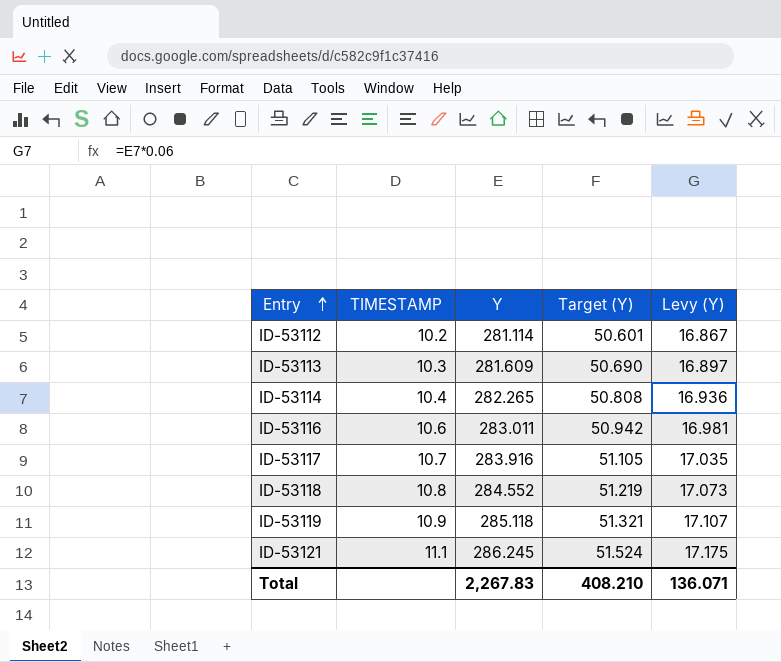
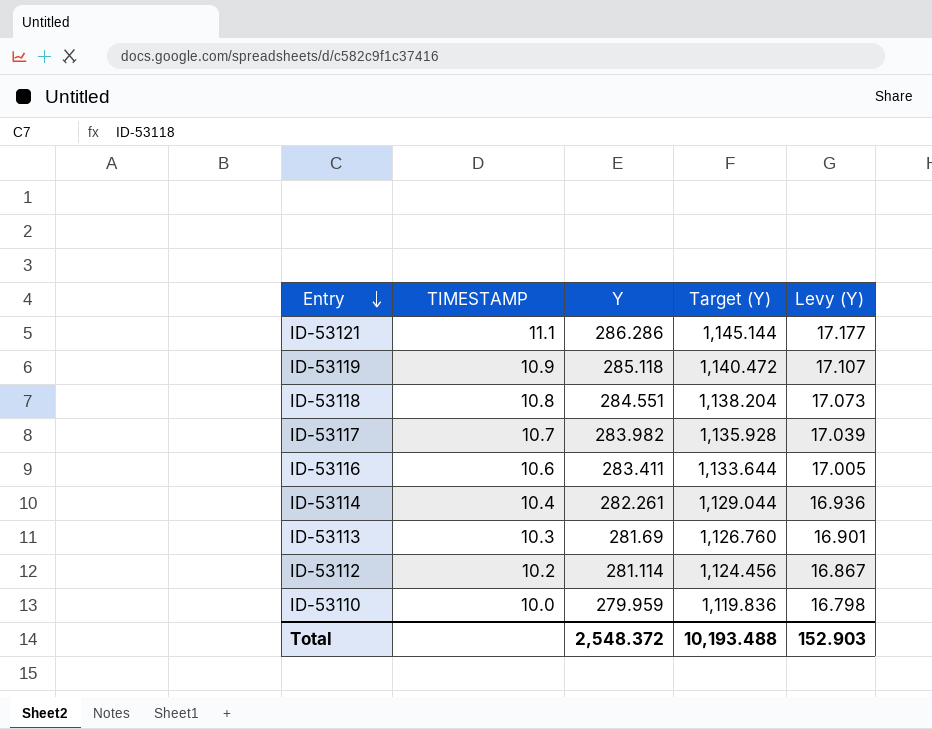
row order: Entry ascending -> Entry descending
column Target (Y) | formula: [Y] * 0.18 -> [Y] * 4
ID-53121 | Y: 286.245 -> 286.286
ID-53121 | Levy (Y): 17.175 -> 17.177
ID-53118 | Y: 284.552 -> 284.551
ID-53117 | Y: 283.916 -> 283.982
ID-53117 | Levy (Y): 17.035 -> 17.039
ID-53116 | Y: 283.011 -> 283.411
ID-53116 | Levy (Y): 16.981 -> 17.005
ID-53114 | Y: 282.265 -> 282.261
ID-53113 | Y: 281.609 -> 281.69
ID-53113 | Levy (Y): 16.897 -> 16.901
row ID-53110: none -> 10.0 | 279.959 | 1,119.836 | 16.798
Total | Y: 2,267.83 -> 2,548.372
Total | Target (Y): 408.210 -> 10,193.488
Total | Levy (Y): 136.071 -> 152.903

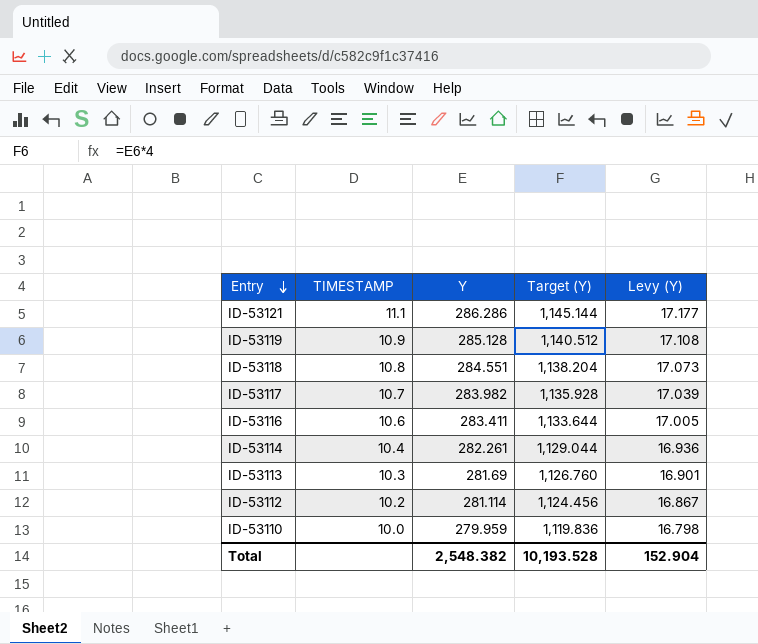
ID-53119 | Y: 285.118 -> 285.128
ID-53119 | Target (Y): 1,140.472 -> 1,140.512
ID-53119 | Levy (Y): 17.107 -> 17.108
Total | Y: 2,548.372 -> 2,548.382
Total | Target (Y): 10,193.488 -> 10,193.528
Total | Levy (Y): 152.903 -> 152.904

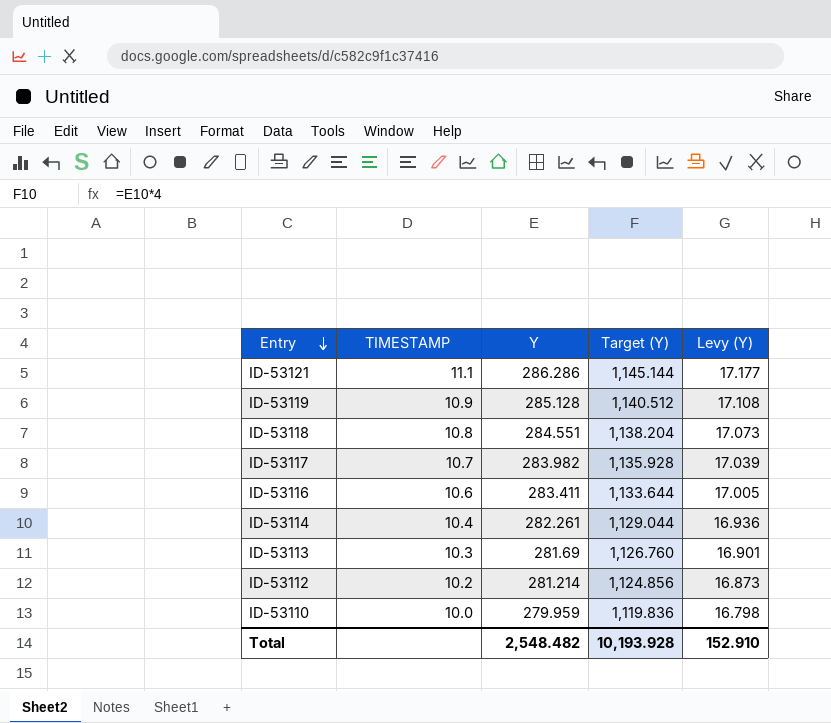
ID-53112 | Y: 281.114 -> 281.214
ID-53112 | Target (Y): 1,124.456 -> 1,124.856
ID-53112 | Levy (Y): 16.867 -> 16.873
Total | Y: 2,548.382 -> 2,548.482
Total | Target (Y): 10,193.528 -> 10,193.928
Total | Levy (Y): 152.904 -> 152.910

